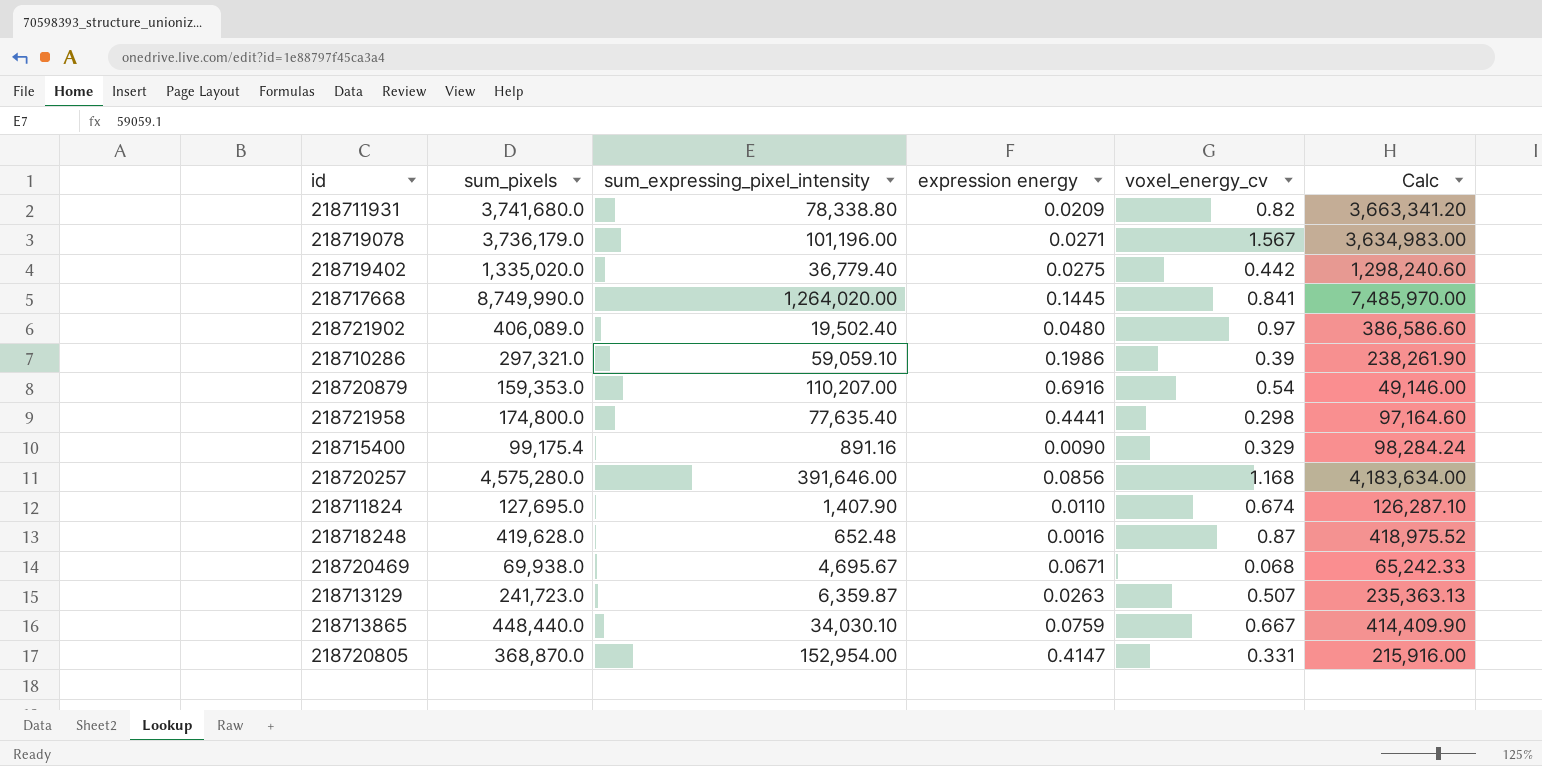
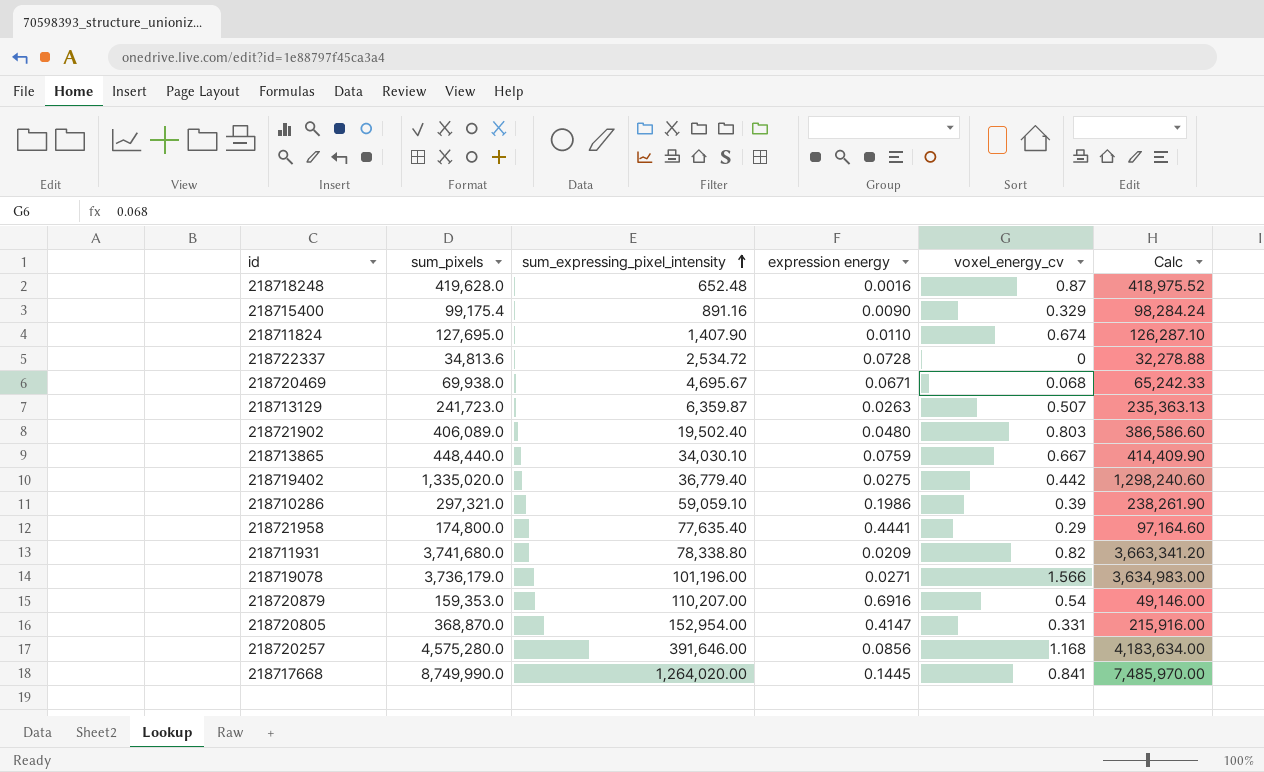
row order: none -> sum_expressing_pixel_intensity ascending
row 218722337: none -> 34,813.6 | 2,534.72 | 0.0728 | 0 | 32,278.88
218721902 | voxel_energy_cv: 0.97 -> 0.803
218721958 | voxel_energy_cv: 0.298 -> 0.29
218719078 | voxel_energy_cv: 1.567 -> 1.566

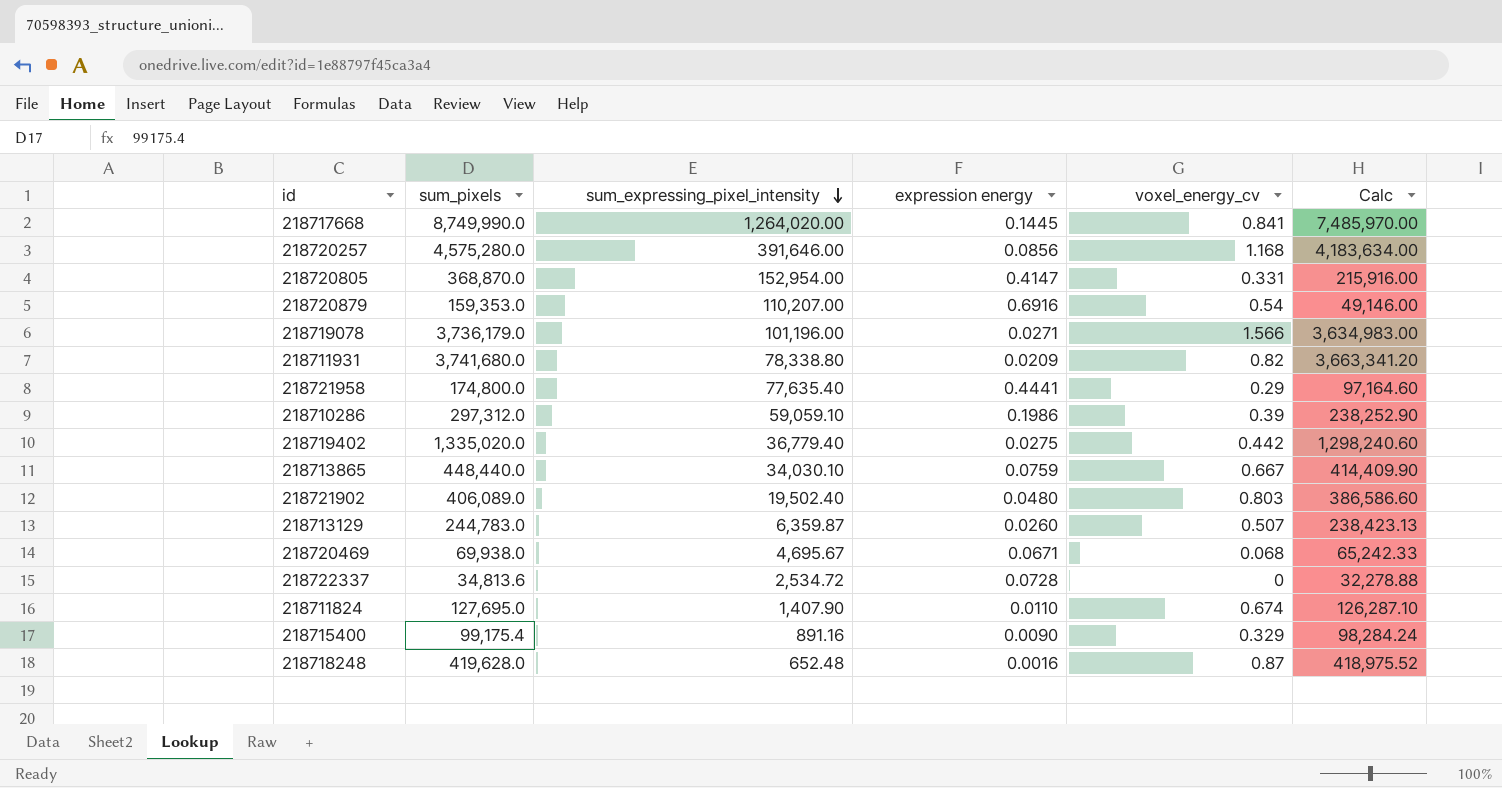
row order: sum_expressing_pixel_intensity ascending -> sum_expressing_pixel_intensity descending
218710286 | sum_pixels: 297,321.0 -> 297,312.0
218710286 | Calc: 238,261.90 -> 238,252.90
218713129 | sum_pixels: 241,723.0 -> 244,783.0
218713129 | expression energy: 0.0263 -> 0.0260
218713129 | Calc: 235,363.13 -> 238,423.13

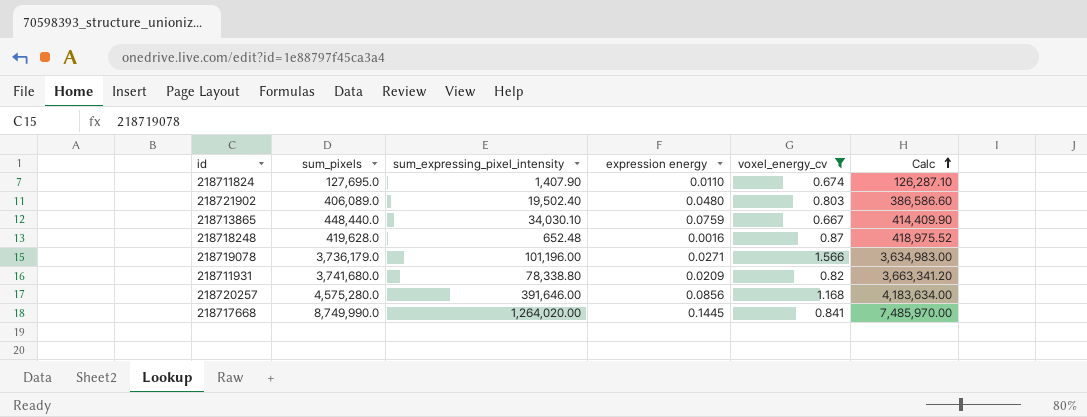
filter: none -> voxel_energy_cv >= 0.667
row order: sum_expressing_pixel_intensity descending -> Calc ascending

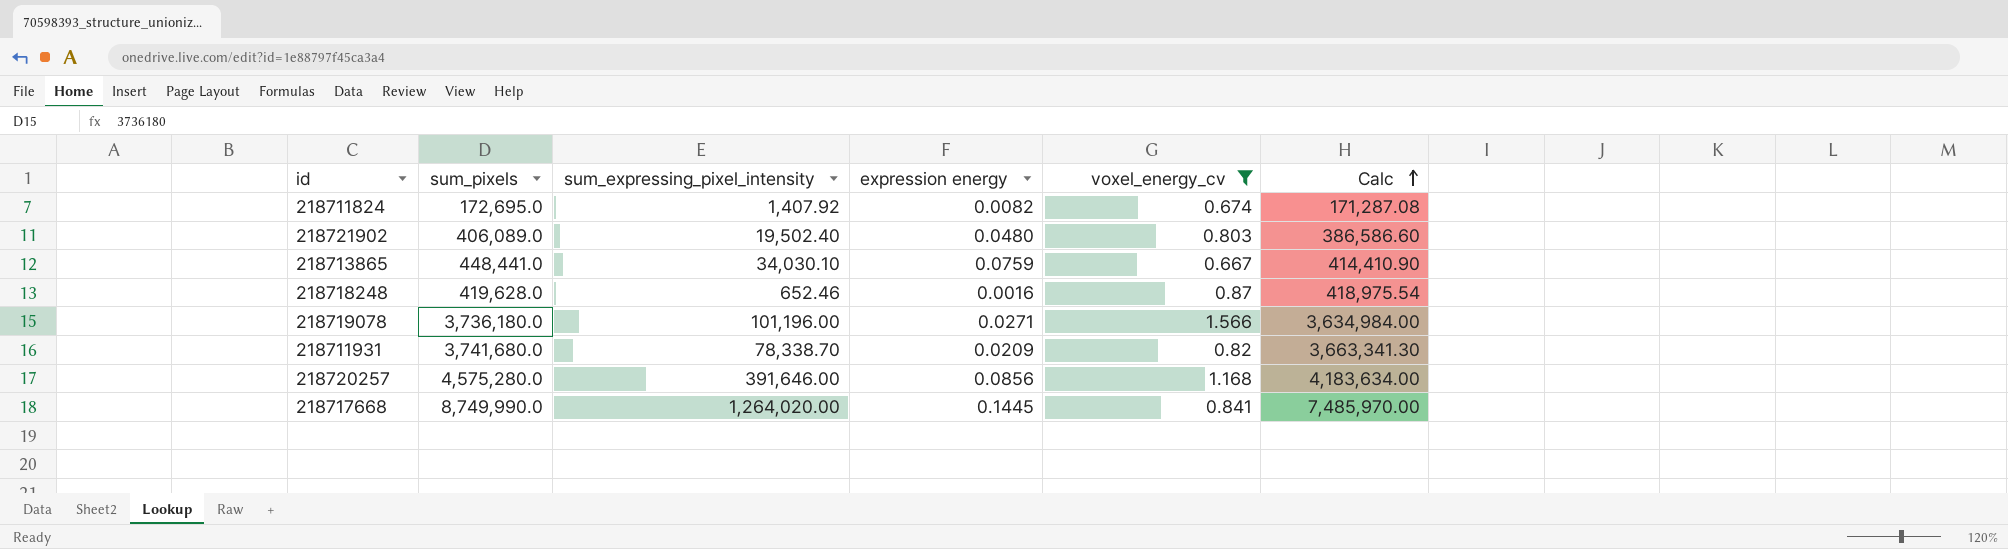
218711824 | sum_pixels: 127,695.0 -> 172,695.0
218711824 | sum_expressing_pixel_intensity: 1,407.90 -> 1,407.92
218711824 | expression energy: 0.0110 -> 0.0082
218711824 | Calc: 126,287.10 -> 171,287.08
218713865 | sum_pixels: 448,440.0 -> 448,441.0
218713865 | Calc: 414,409.90 -> 414,410.90
218718248 | sum_expressing_pixel_intensity: 652.48 -> 652.46
218718248 | Calc: 418,975.52 -> 418,975.54
218719078 | sum_pixels: 3,736,179.0 -> 3,736,180.0
218719078 | Calc: 3,634,983.00 -> 3,634,984.00
218711931 | sum_expressing_pixel_intensity: 78,338.80 -> 78,338.70
218711931 | Calc: 3,663,341.20 -> 3,663,341.30

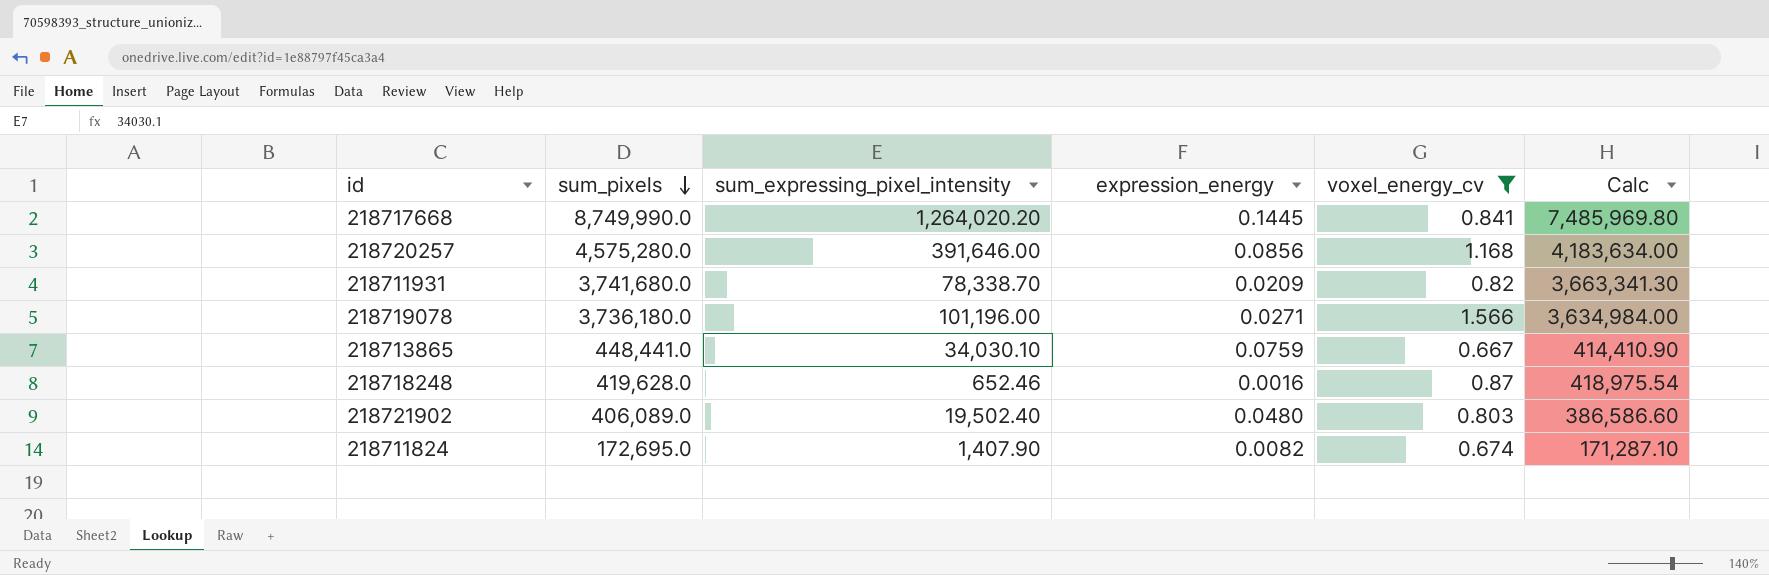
row order: Calc ascending -> sum_pixels descending
column name: expression energy -> expression_energy
218717668 | sum_expressing_pixel_intensity: 1,264,020.00 -> 1,264,020.20
218717668 | Calc: 7,485,970.00 -> 7,485,969.80
218711824 | sum_expressing_pixel_intensity: 1,407.92 -> 1,407.90
218711824 | Calc: 171,287.08 -> 171,287.10

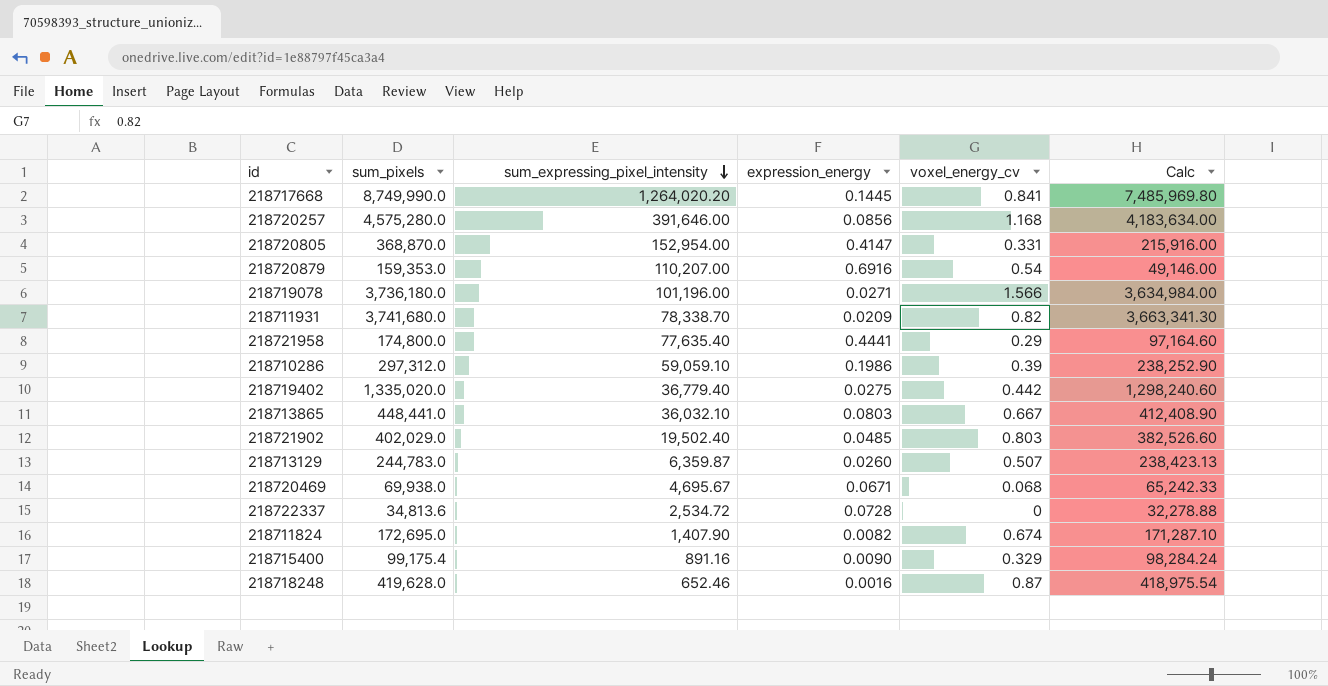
filter: voxel_energy_cv >= 0.667 -> none
row order: sum_pixels descending -> sum_expressing_pixel_intensity descending
218713865 | sum_expressing_pixel_intensity: 34,030.10 -> 36,032.10
218713865 | expression_energy: 0.0759 -> 0.0803
218713865 | Calc: 414,410.90 -> 412,408.90
218721902 | sum_pixels: 406,089.0 -> 402,029.0
218721902 | expression_energy: 0.0480 -> 0.0485
218721902 | Calc: 386,586.60 -> 382,526.60

